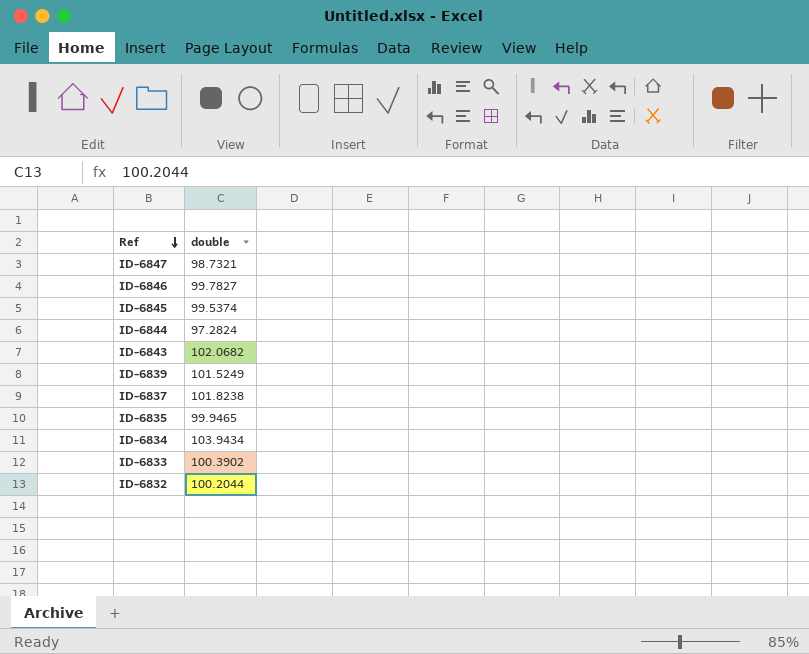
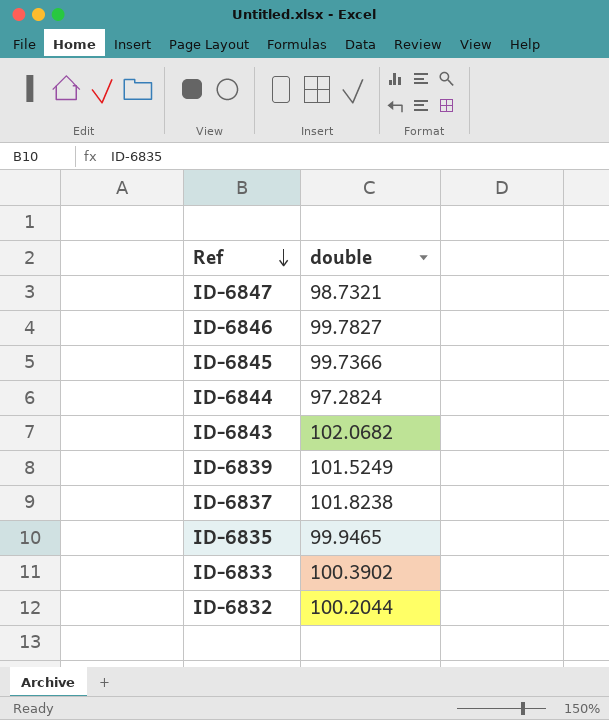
row ID-6834: 103.9434 -> none
ID-6845 | double: 99.5374 -> 99.7366

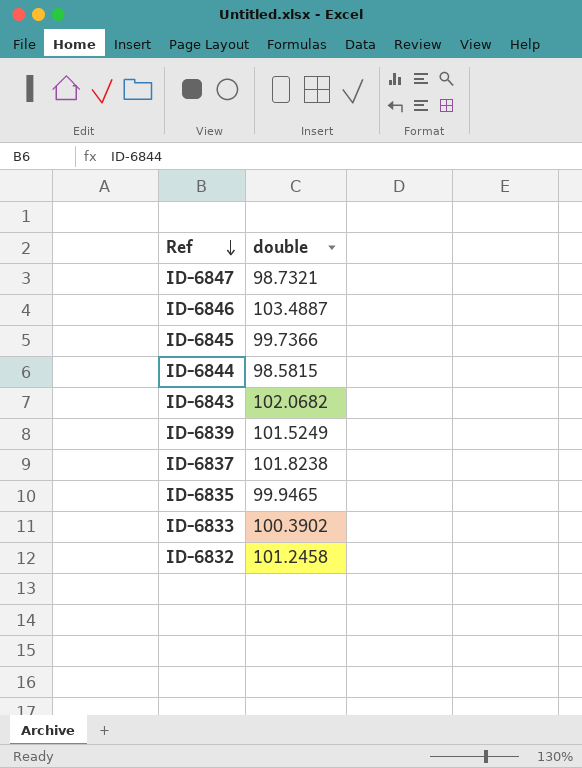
ID-6846 | double: 99.7827 -> 103.4887
ID-6844 | double: 97.2824 -> 98.5815
ID-6832 | double: 100.2044 -> 101.2458

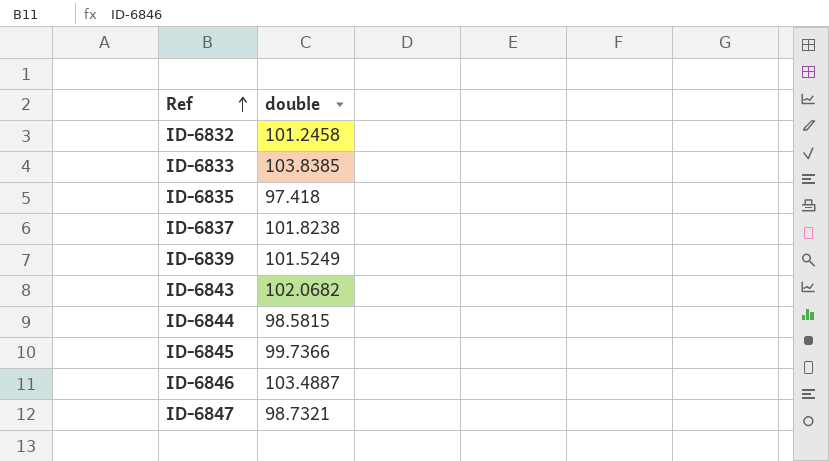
row order: Ref descending -> Ref ascending
ID-6833 | double: 100.3902 -> 103.8385
ID-6835 | double: 99.9465 -> 97.418

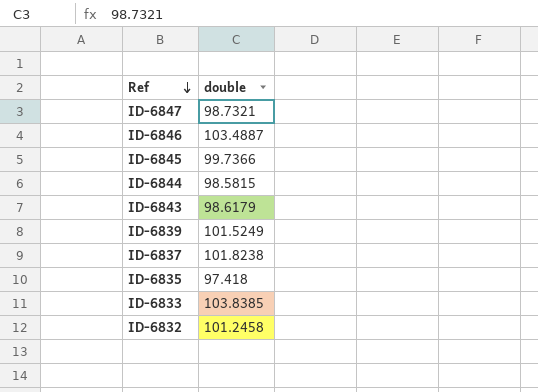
row order: Ref ascending -> Ref descending
ID-6843 | double: 102.0682 -> 98.6179

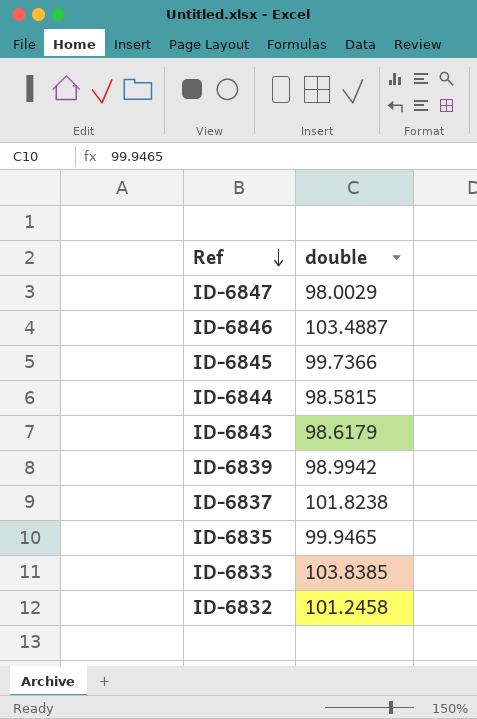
ID-6847 | double: 98.7321 -> 98.0029
ID-6839 | double: 101.5249 -> 98.9942
ID-6835 | double: 97.418 -> 99.9465

